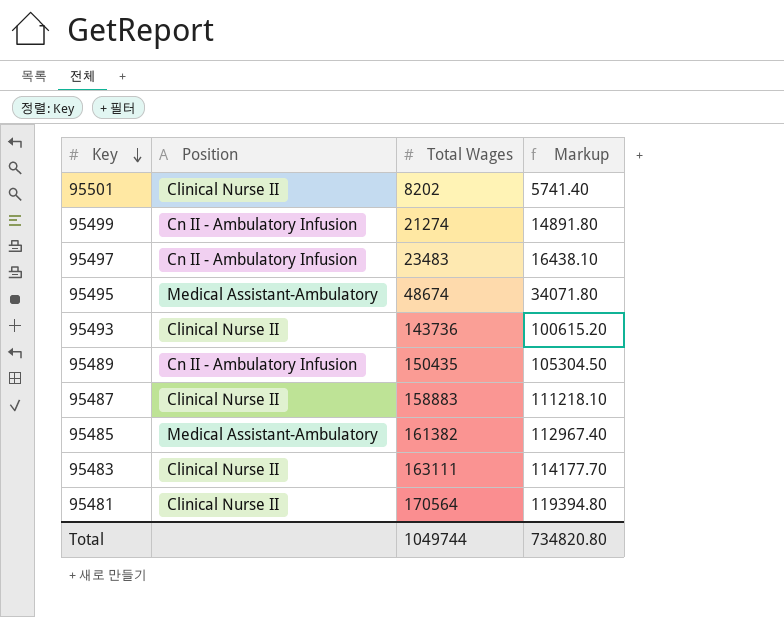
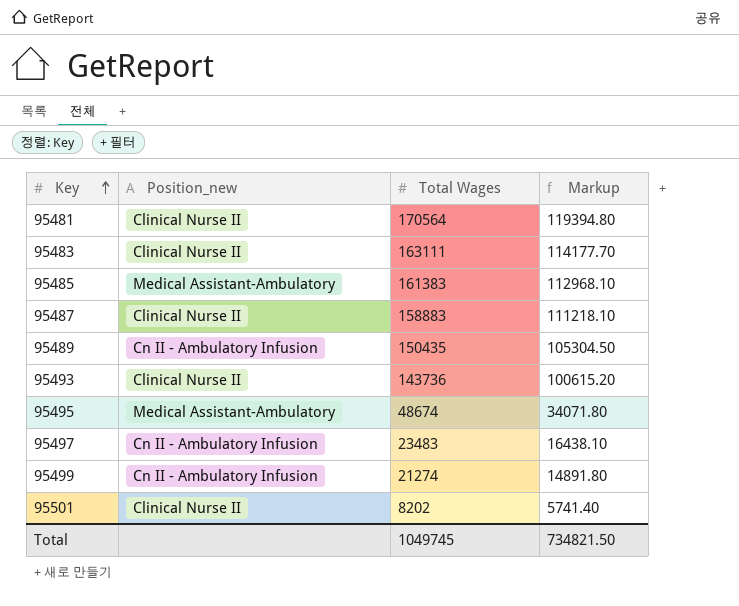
row order: Key descending -> Key ascending
column name: Position -> Position_new
95485 | Total Wages: 161382 -> 161383
95485 | Markup: 112967.40 -> 112968.10
Total | Total Wages: 1049744 -> 1049745
Total | Markup: 734820.80 -> 734821.50

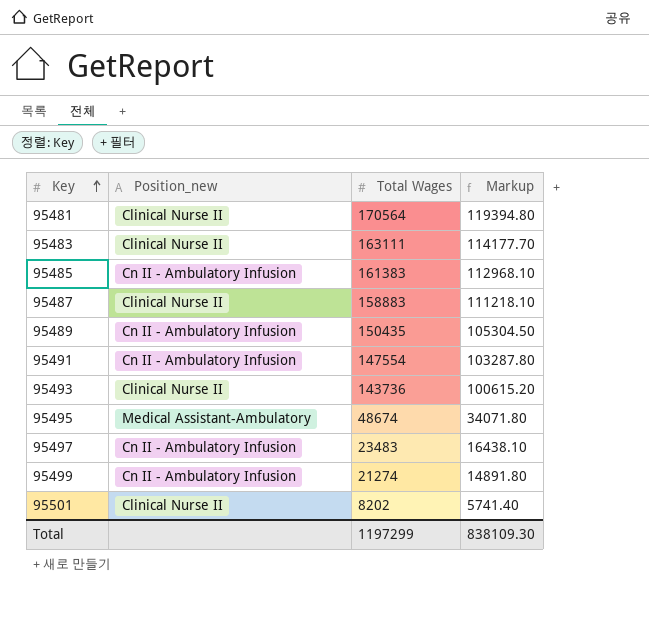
95485 | Position_new: Medical Assistant-Ambulatory -> Cn II - Ambulatory Infusion
row 95491: none -> Cn II - Ambulatory Infusion | 147554 | 103287.80
Total | Total Wages: 1049745 -> 1197299
Total | Markup: 734821.50 -> 838109.30

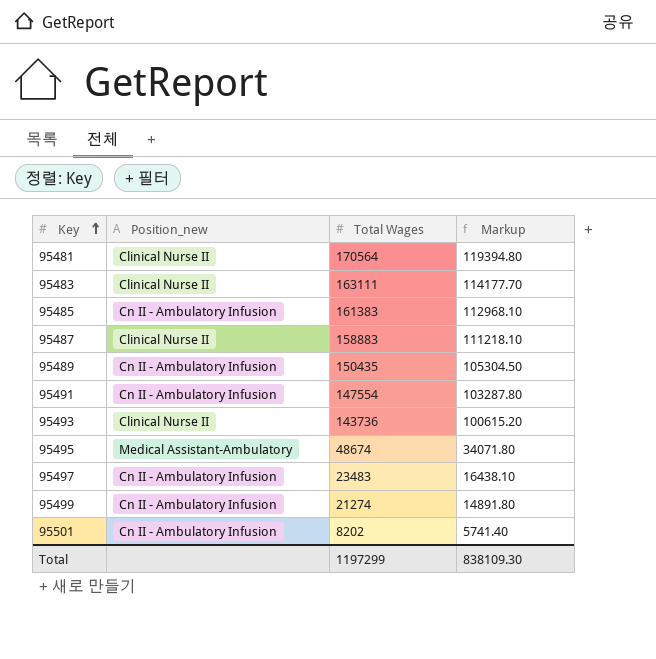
95501 | Position_new: Clinical Nurse II -> Cn II - Ambulatory Infusion

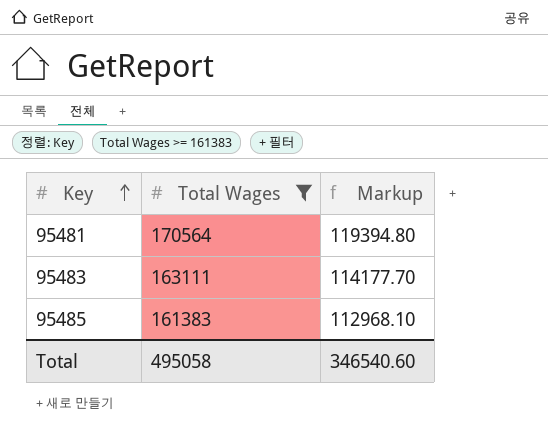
filter: none -> Total Wages >= 161383
column Position_new | position: 2 -> none
Total | Total Wages: 1197299 -> 495058
Total | Markup: 838109.30 -> 346540.60

